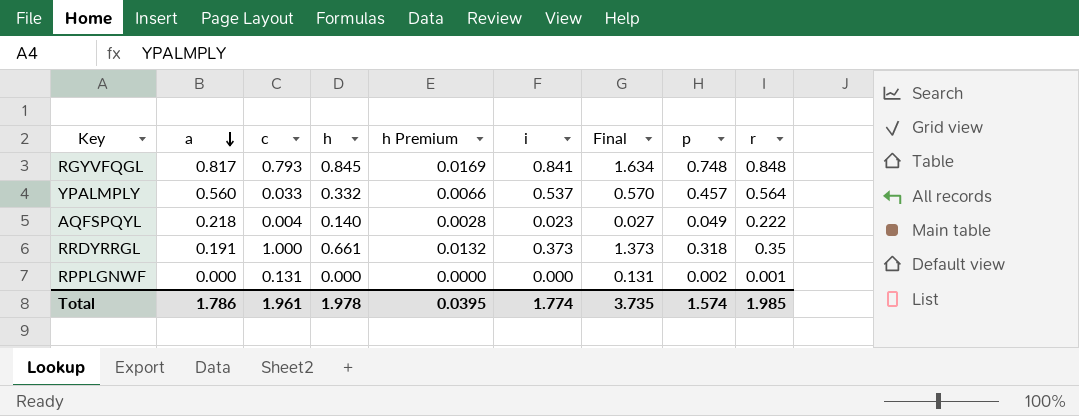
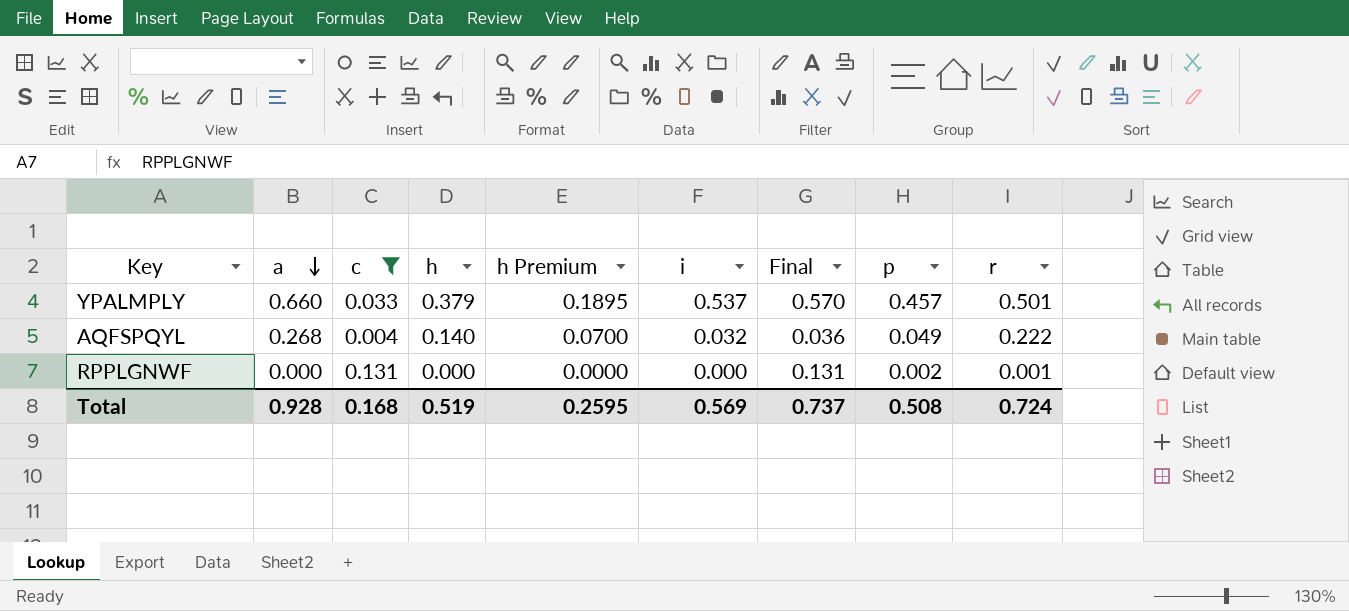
filter: none -> c <= 0.131
column h Premium | formula: [h] * 0.02 -> [h] * 0.5
YPALMPLY | a: 0.560 -> 0.660
YPALMPLY | h: 0.332 -> 0.379
YPALMPLY | r: 0.564 -> 0.501
AQFSPQYL | a: 0.218 -> 0.268
AQFSPQYL | i: 0.023 -> 0.032
AQFSPQYL | Final: 0.027 -> 0.036
Total | a: 1.786 -> 0.928
Total | c: 1.961 -> 0.168
Total | h: 1.978 -> 0.519
Total | h Premium: 0.0395 -> 0.2595
Total | i: 1.774 -> 0.569
Total | Final: 3.735 -> 0.737
Total | p: 1.574 -> 0.508
Total | r: 1.985 -> 0.724

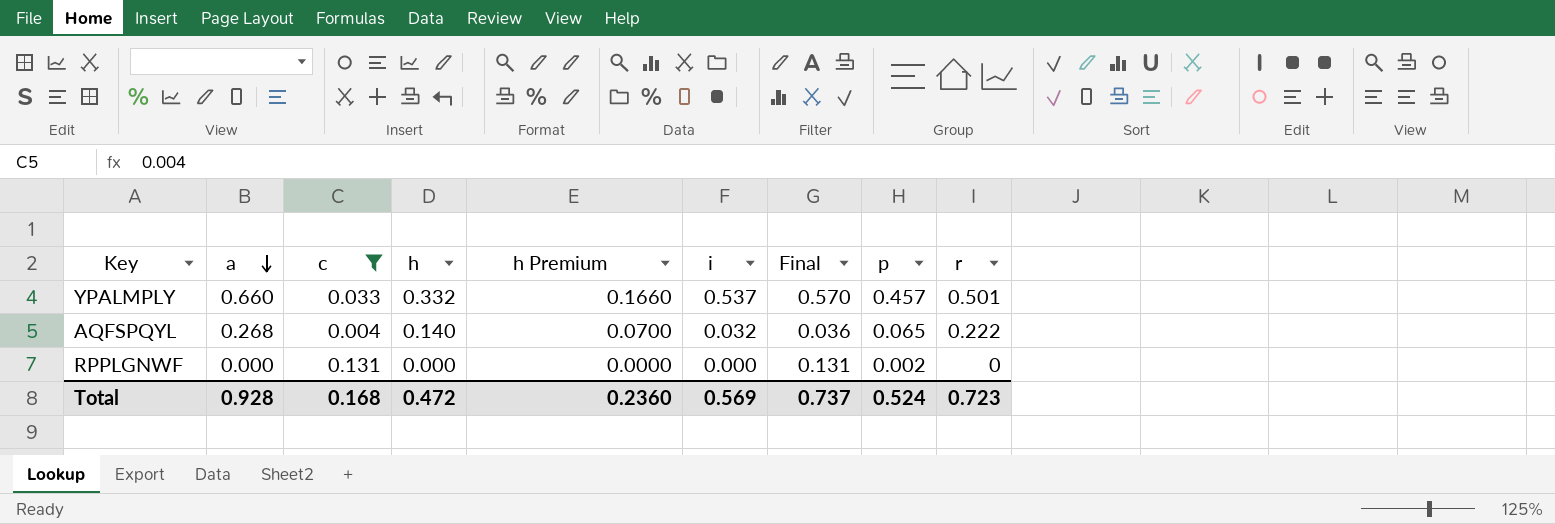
YPALMPLY | h: 0.379 -> 0.332
YPALMPLY | h Premium: 0.1895 -> 0.1660
AQFSPQYL | p: 0.049 -> 0.065
RPPLGNWF | r: 0.001 -> 0
Total | h: 0.519 -> 0.472
Total | h Premium: 0.2595 -> 0.2360
Total | p: 0.508 -> 0.524
Total | r: 0.724 -> 0.723

